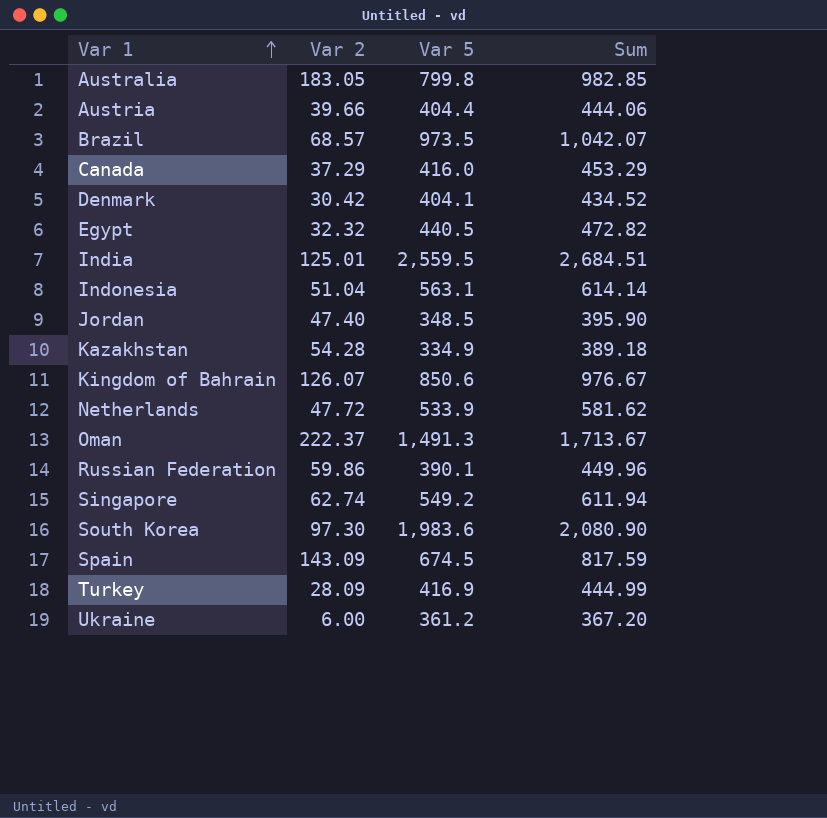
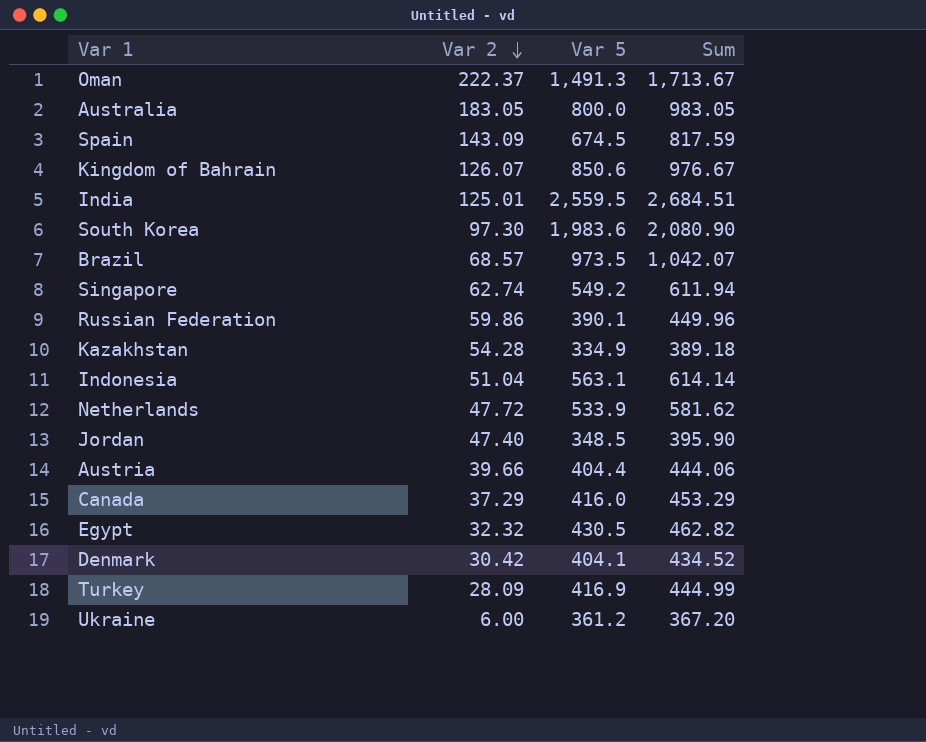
row order: Var 1 ascending -> Var 2 descending
Australia | Var 5: 799.8 -> 800.0
Australia | Sum: 982.85 -> 983.05
Egypt | Var 5: 440.5 -> 430.5
Egypt | Sum: 472.82 -> 462.82

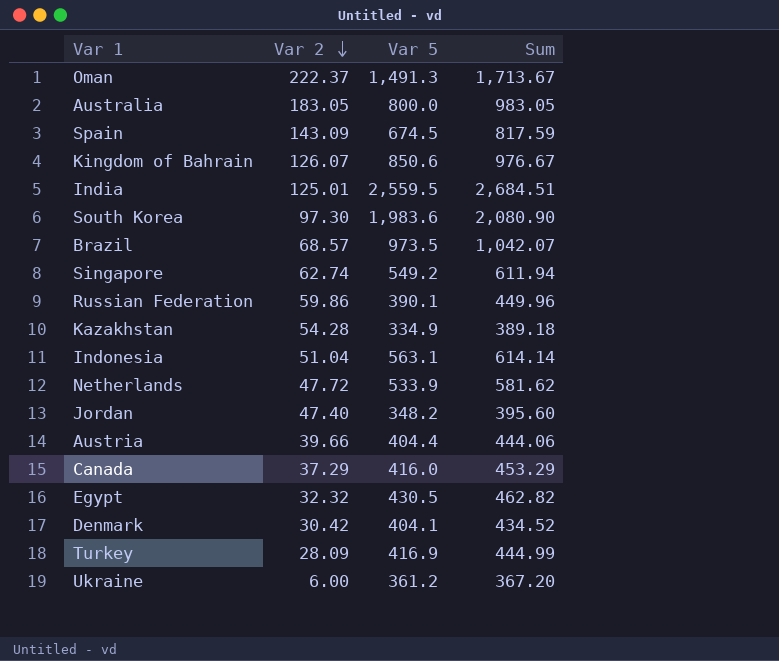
Jordan | Var 5: 348.5 -> 348.2
Jordan | Sum: 395.90 -> 395.60

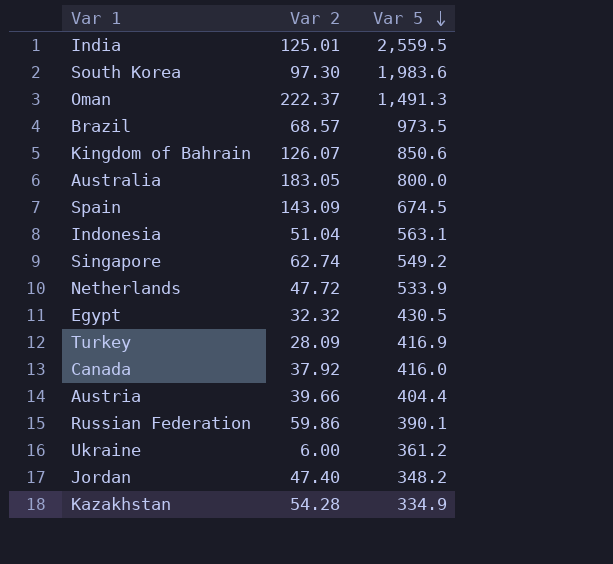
row order: Var 2 descending -> Var 5 descending
column Sum | formula: [Var 2] + [Var 5] -> none
row Denmark: 30.42 | 404.1 | 434.52 -> none
Canada | Var 2: 37.29 -> 37.92

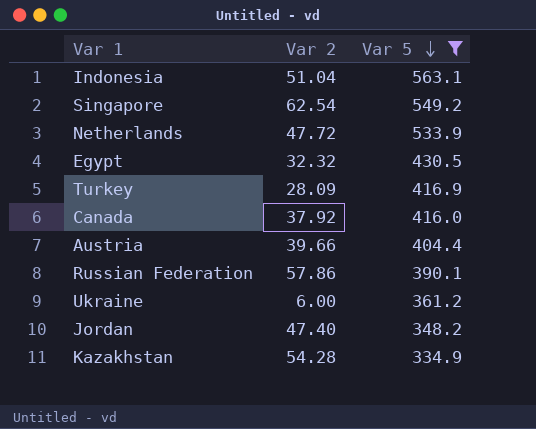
filter: none -> Var 5 <= 563.1
Singapore | Var 2: 62.74 -> 62.54
Russian Federation | Var 2: 59.86 -> 57.86

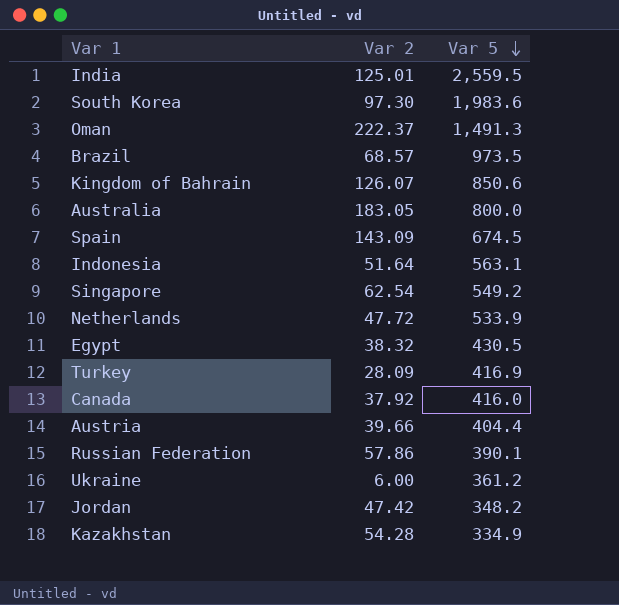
filter: Var 5 <= 563.1 -> none
Indonesia | Var 2: 51.04 -> 51.64
Egypt | Var 2: 32.32 -> 38.32
Jordan | Var 2: 47.40 -> 47.42

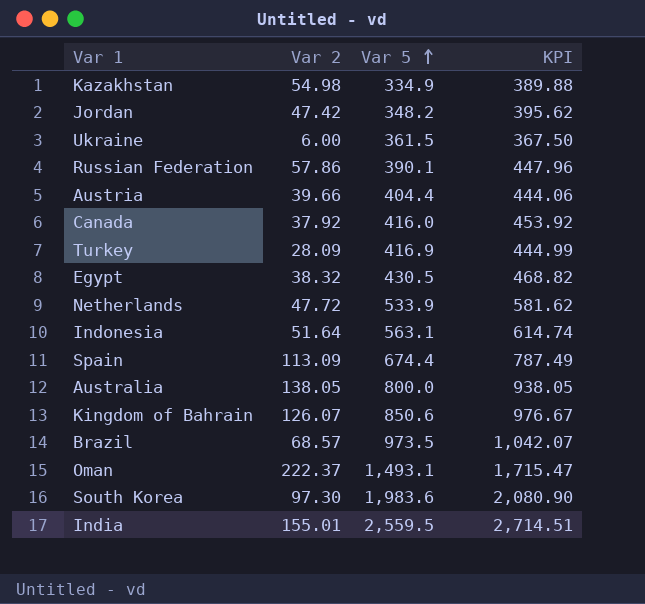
row order: Var 5 descending -> Var 5 ascending
column KPI | formula: none -> [Var 2] + [Var 5]
row Singapore: 62.54 | 549.2 -> none
Kazakhstan | Var 2: 54.28 -> 54.98
Ukraine | Var 5: 361.2 -> 361.5
Spain | Var 2: 143.09 -> 113.09
Spain | Var 5: 674.5 -> 674.4
Australia | Var 2: 183.05 -> 138.05
Oman | Var 5: 1,491.3 -> 1,493.1
India | Var 2: 125.01 -> 155.01

